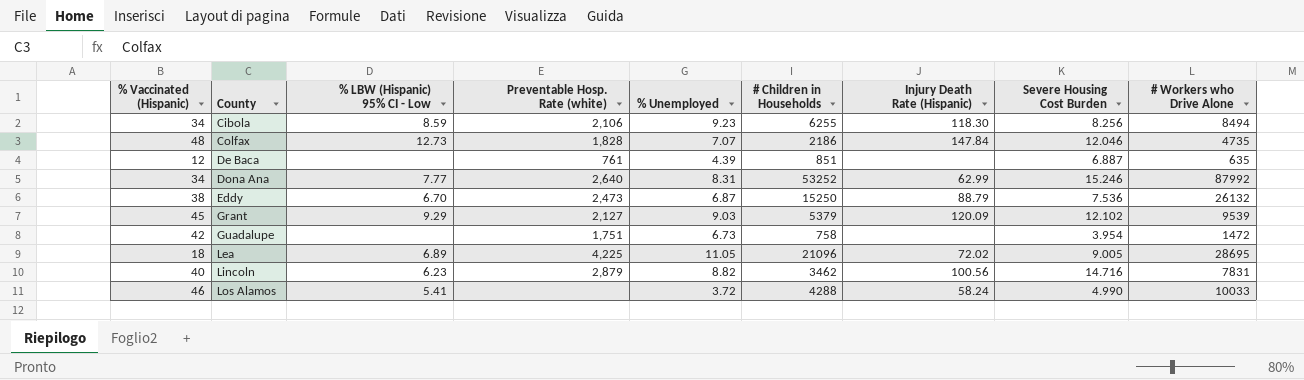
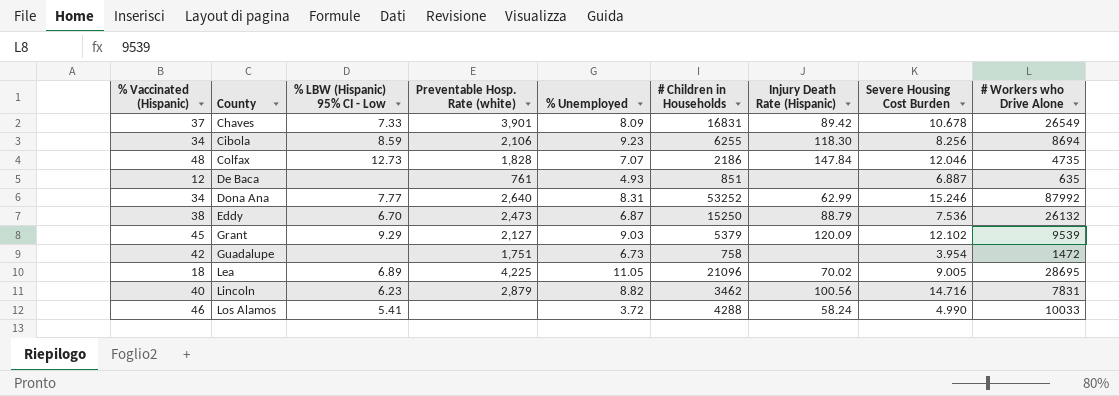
row Chaves: none -> 37 | 7.33 | 3,901 | 8.09 | 16831 | 89.42 | 10.678 | 26549
Cibola | # Workers who Drive Alone: 8494 -> 8694
De Baca | % Unemployed: 4.39 -> 4.93
Lea | Injury Death Rate (Hispanic): 72.02 -> 70.02

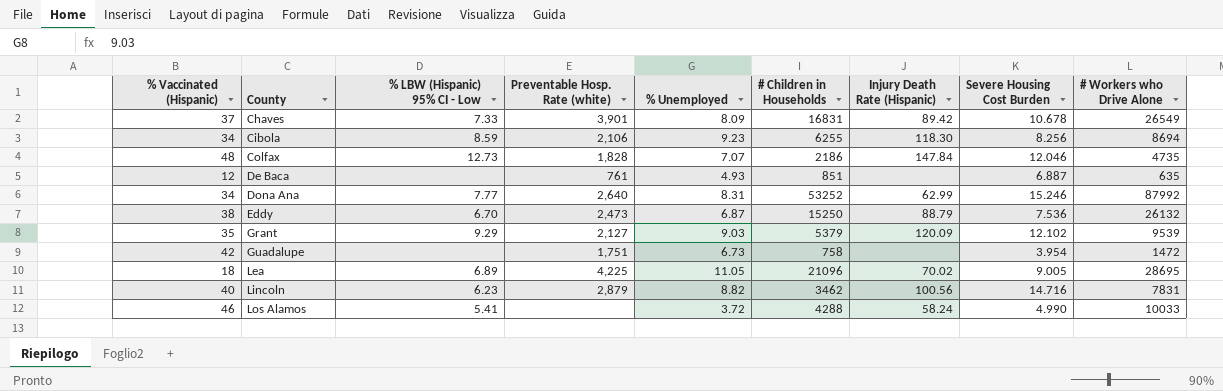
Grant | % Vaccinated (Hispanic): 45 -> 35

